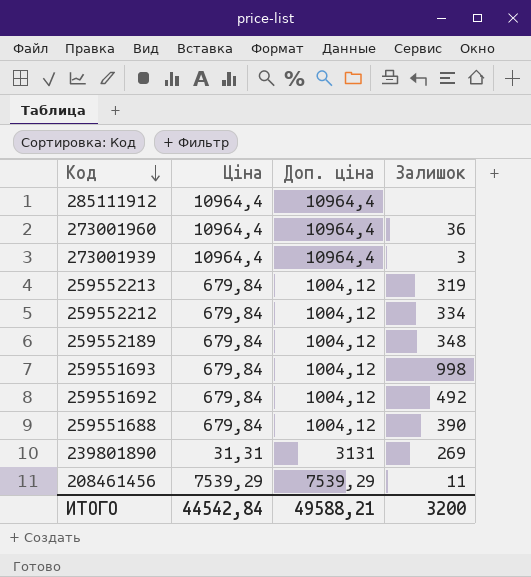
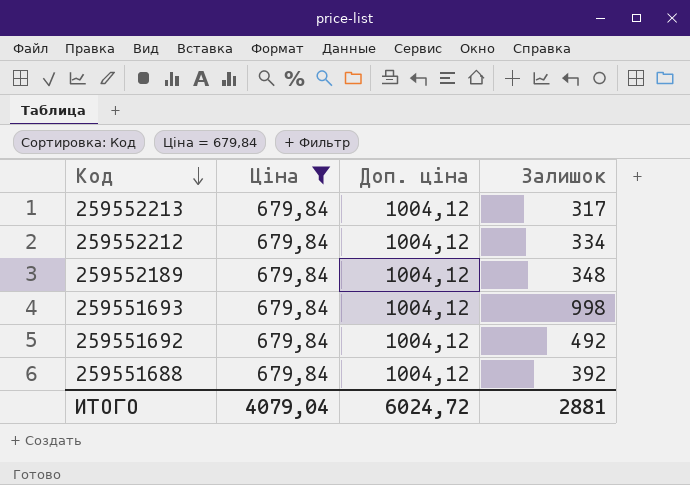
filter: none -> Ціна = 679,84
259552213 | Залишок: 319 -> 317
259551688 | Залишок: 390 -> 392
ИТОГО | Ціна: 44542,84 -> 4079,04
ИТОГО | Доп. ціна: 49588,21 -> 6024,72
ИТОГО | Залишок: 3200 -> 2881

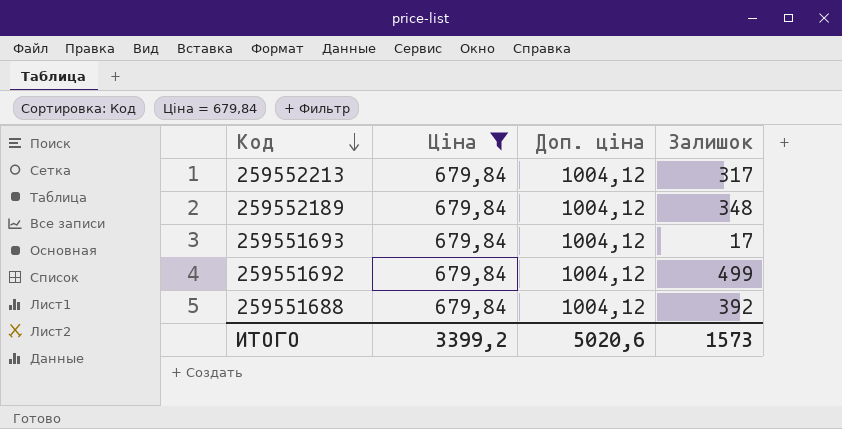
row 259552212: 679,84 | 1004,12 | 334 -> none
259551693 | Залишок: 998 -> 17
259551692 | Залишок: 492 -> 499
ИТОГО | Ціна: 4079,04 -> 3399,2
ИТОГО | Доп. ціна: 6024,72 -> 5020,6
ИТОГО | Залишок: 2881 -> 1573

